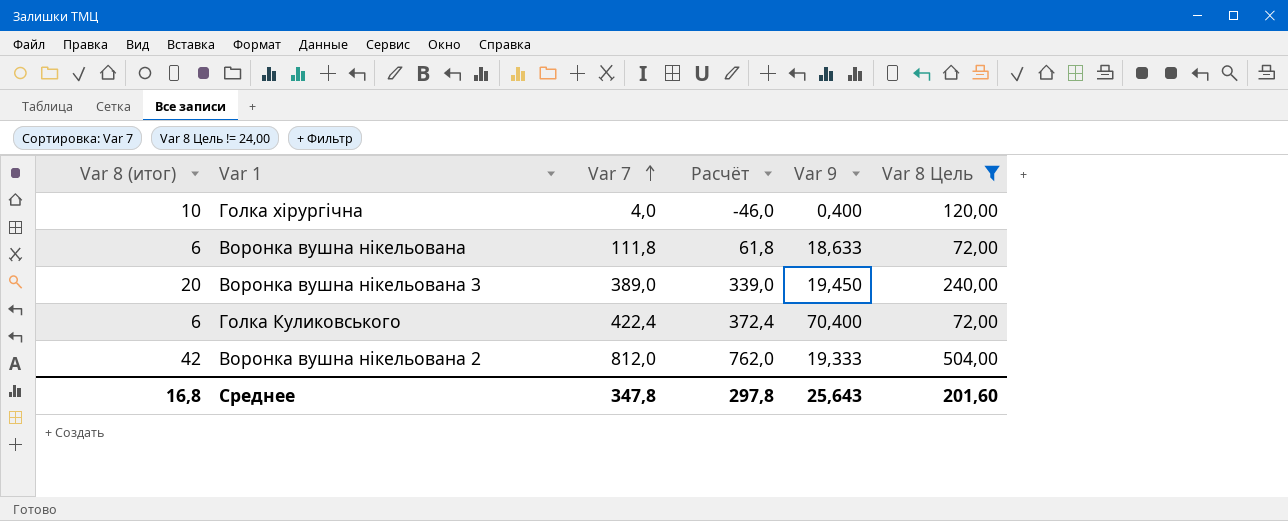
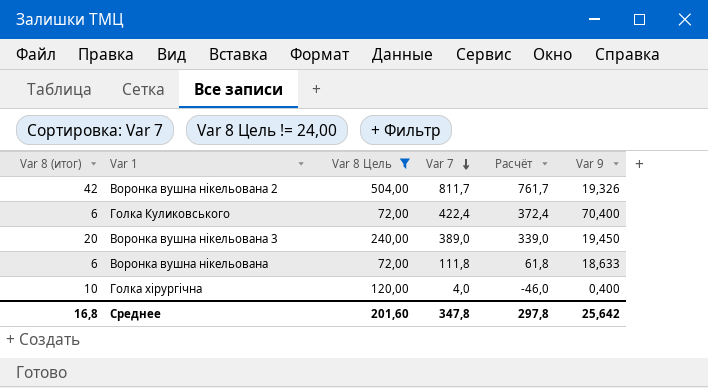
row order: Var 7 ascending -> Var 7 descending
column Var 8 Цель | position: 6 -> 3
Воронка вушна нікельована 2 | Var 7: 812,0 -> 811,7
Воронка вушна нікельована 2 | Расчёт: 762,0 -> 761,7
Воронка вушна нікельована 2 | Var 9: 19,333 -> 19,326
Среднее | Var 9: 25,643 -> 25,642

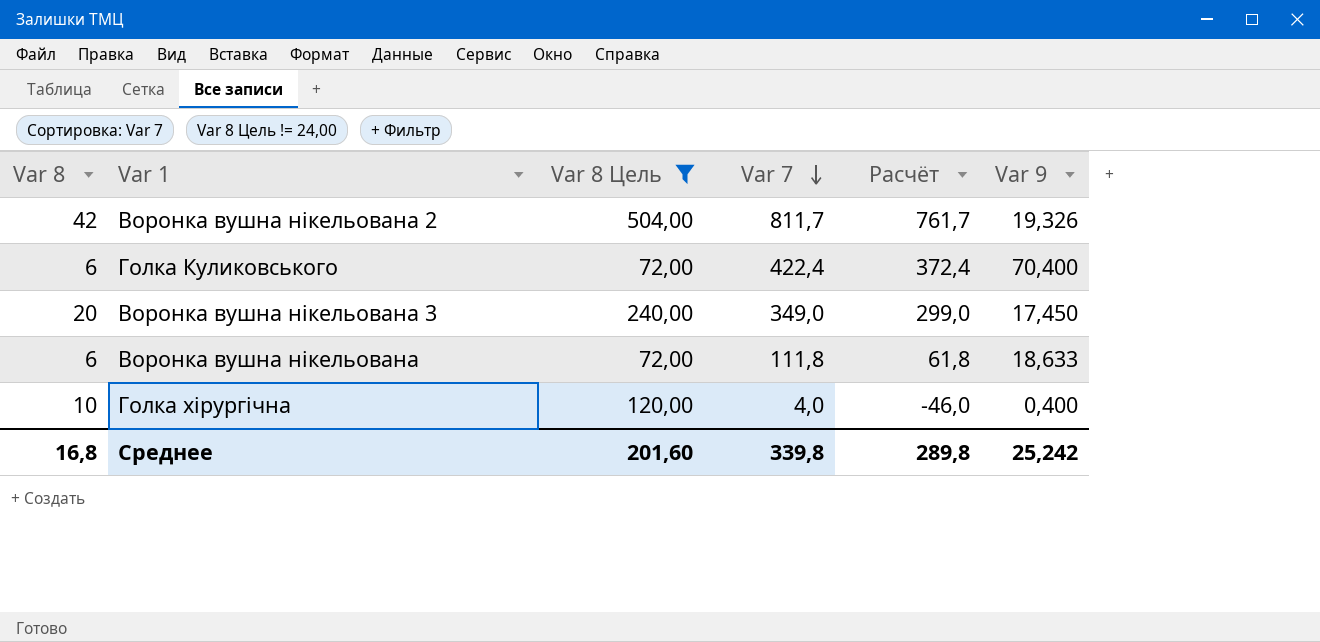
column name: Var 8 (итог) -> Var 8
Воронка вушна нікельована 3 | Var 7: 389,0 -> 349,0
Воронка вушна нікельована 3 | Расчёт: 339,0 -> 299,0
Воронка вушна нікельована 3 | Var 9: 19,450 -> 17,450
Среднее | Var 7: 347,8 -> 339,8
Среднее | Расчёт: 297,8 -> 289,8
Среднее | Var 9: 25,642 -> 25,242

